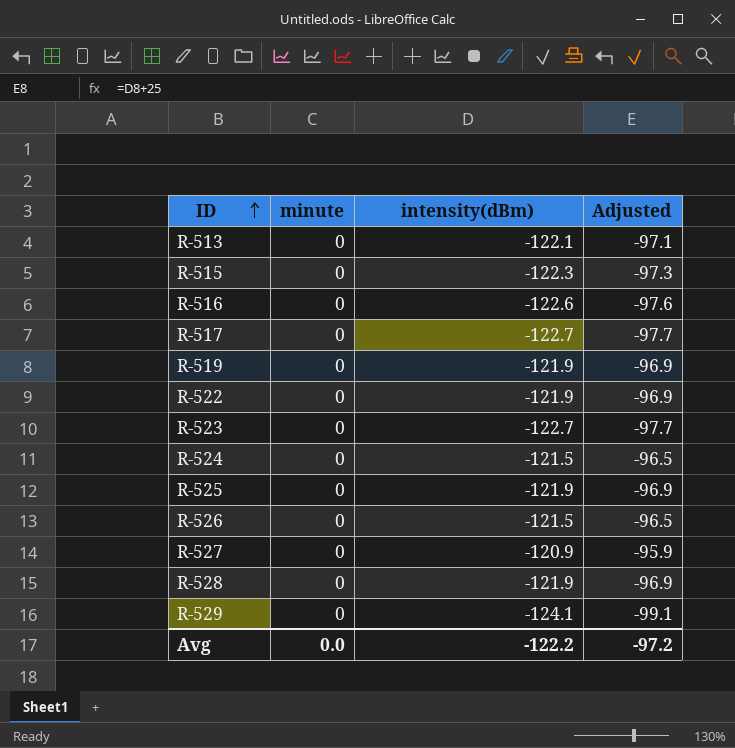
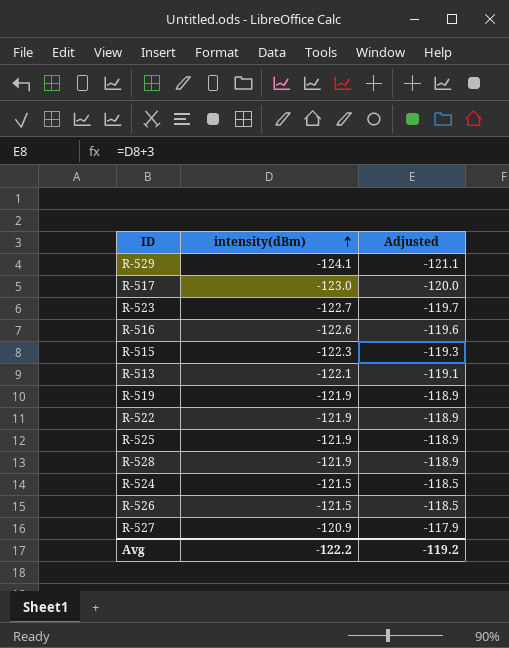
row order: ID ascending -> intensity(dBm) ascending
column minute | position: 2 -> none
column Adjusted | formula: [intensity(dBm)] + 25 -> [intensity(dBm)] + 3
R-517 | intensity(dBm): -122.7 -> -123.0
Avg | Adjusted: -97.2 -> -119.2

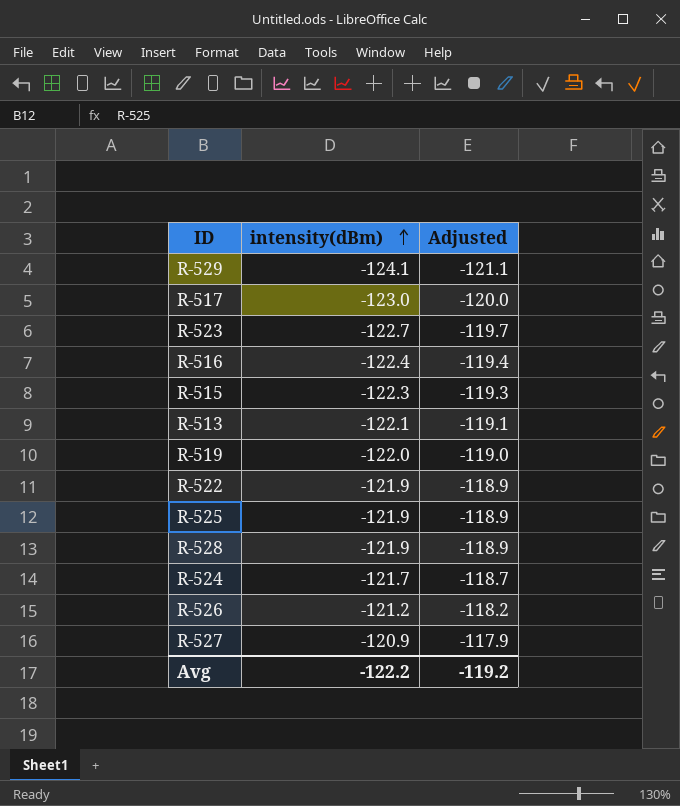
R-516 | intensity(dBm): -122.6 -> -122.4
R-516 | Adjusted: -119.6 -> -119.4
R-519 | intensity(dBm): -121.9 -> -122.0
R-519 | Adjusted: -118.9 -> -119.0
R-524 | intensity(dBm): -121.5 -> -121.7
R-524 | Adjusted: -118.5 -> -118.7
R-526 | intensity(dBm): -121.5 -> -121.2
R-526 | Adjusted: -118.5 -> -118.2

